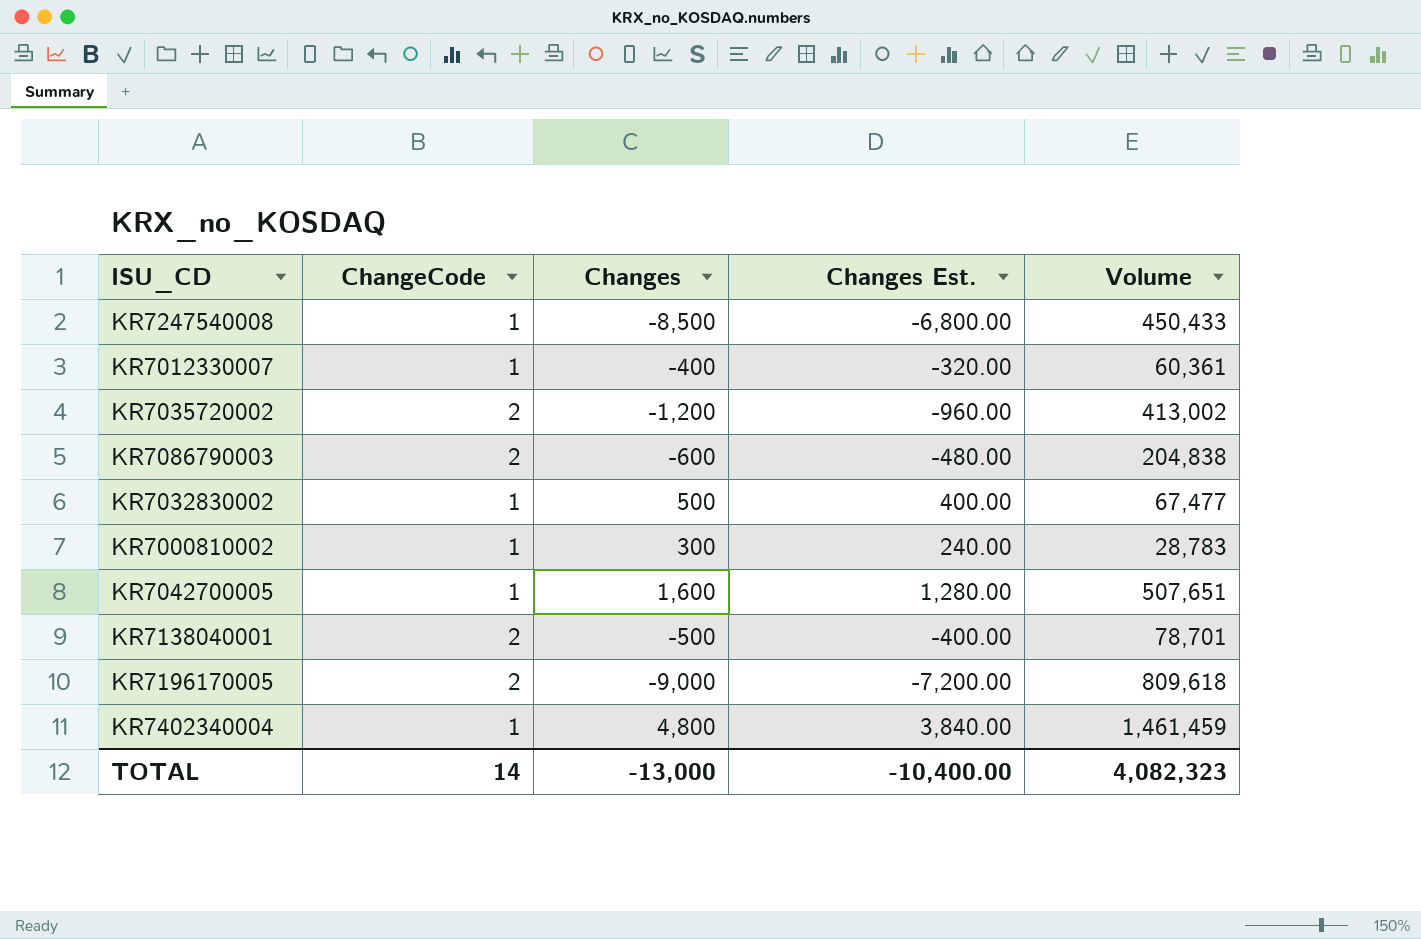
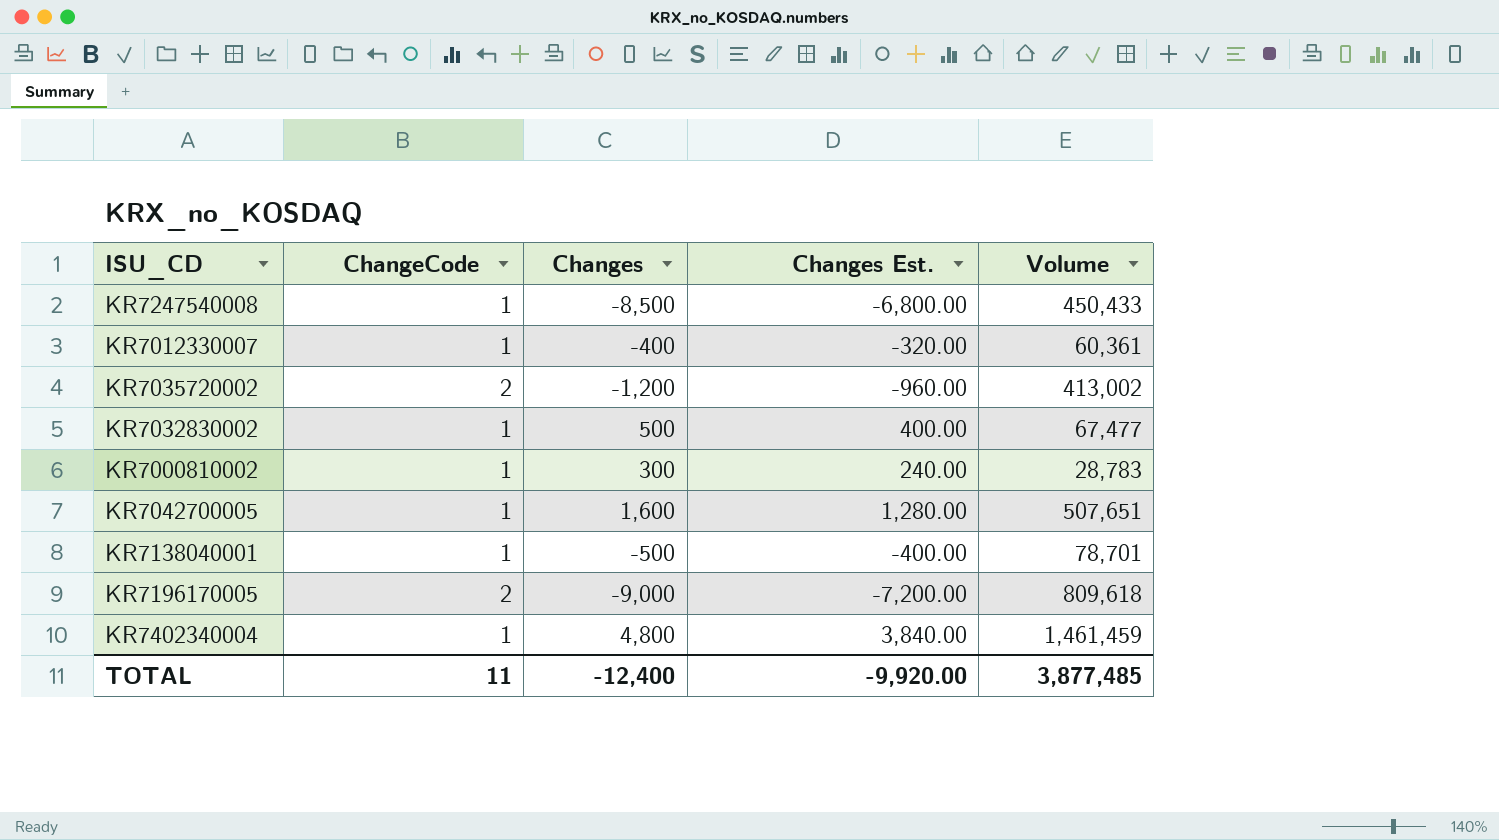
row KR7086790003: 2 | -600 | -480.00 | 204,838 -> none
KR7138040001 | ChangeCode: 2 -> 1
TOTAL | ChangeCode: 14 -> 11
TOTAL | Changes: -13,000 -> -12,400
TOTAL | Changes Est.: -10,400.00 -> -9,920.00
TOTAL | Volume: 4,082,323 -> 3,877,485

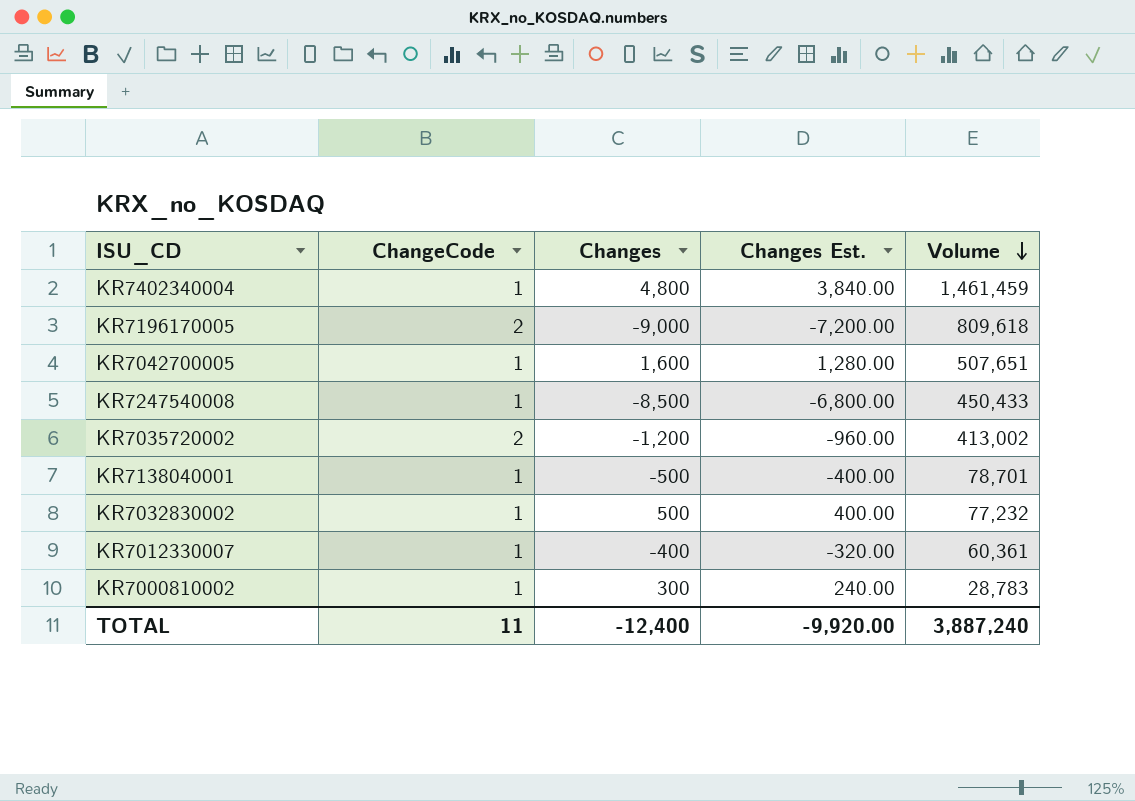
row order: none -> Volume descending
KR7032830002 | Volume: 67,477 -> 77,232
TOTAL | Volume: 3,877,485 -> 3,887,240

